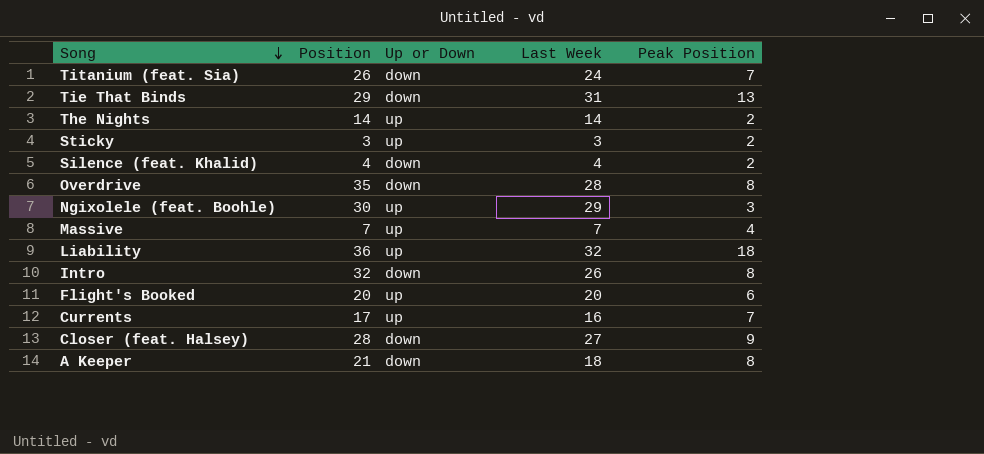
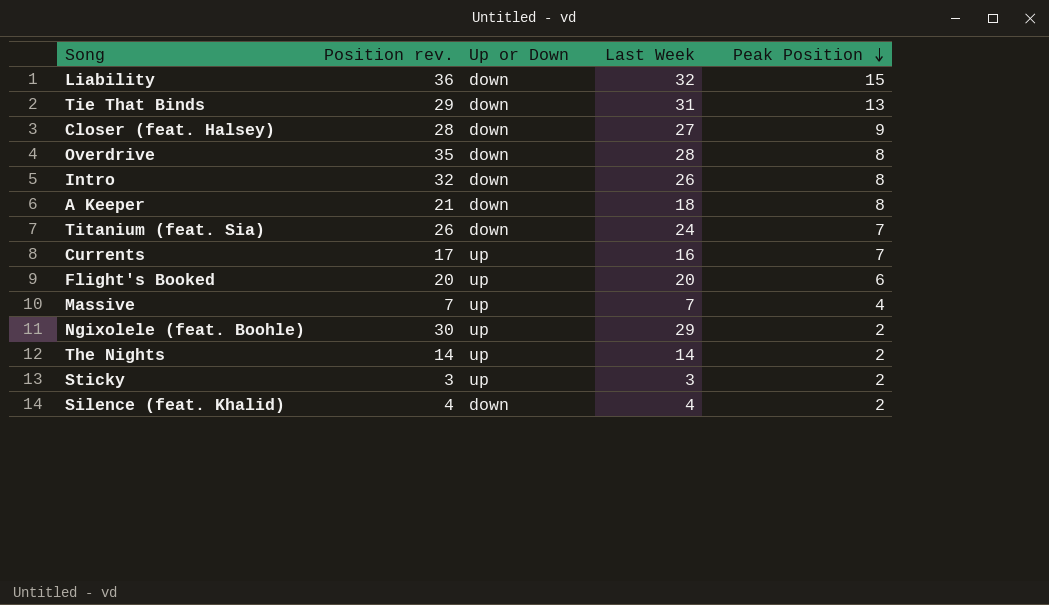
row order: Song descending -> Peak Position descending
column name: Position -> Position rev.
Liability | Up or Down: up -> down
Liability | Peak Position: 18 -> 15
Ngixolele (feat. Boohle) | Peak Position: 3 -> 2

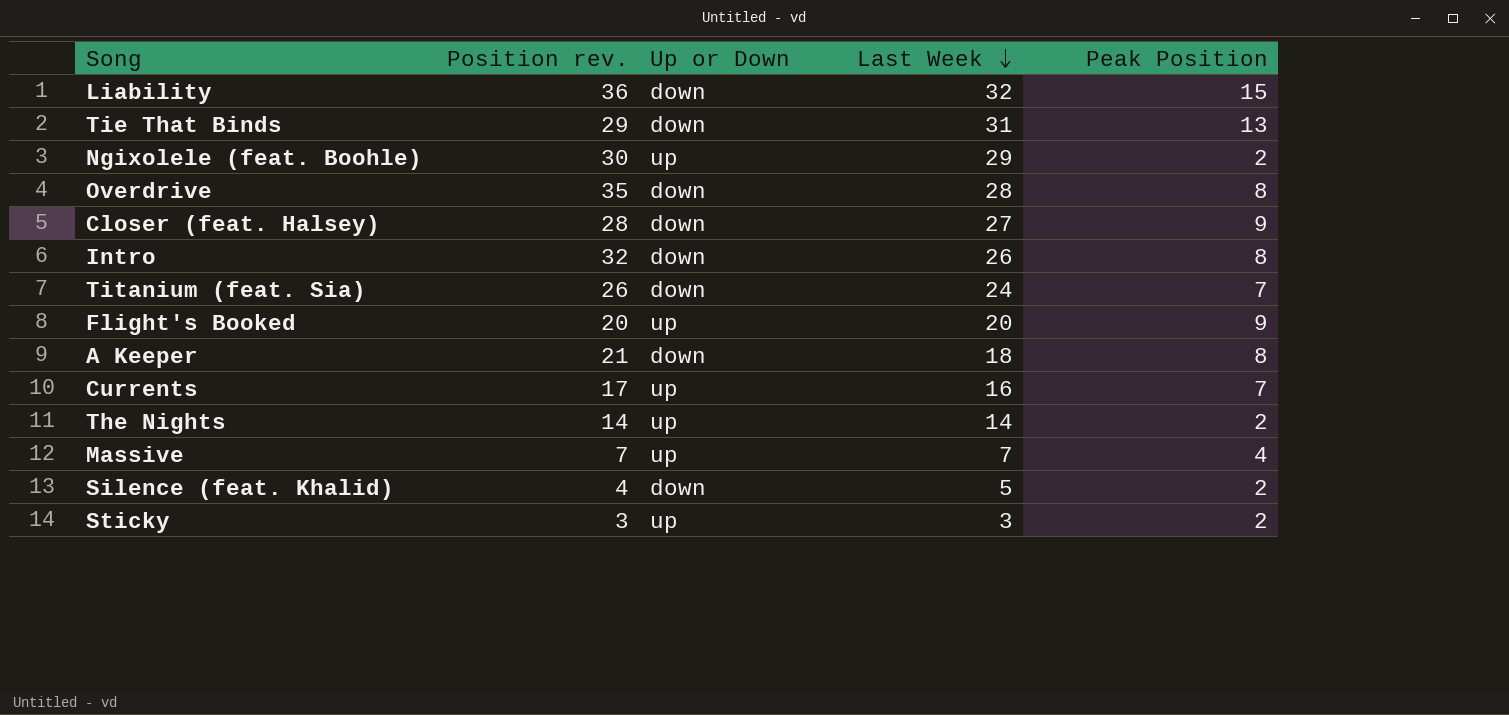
row order: Peak Position descending -> Last Week descending
Flight's Booked | Peak Position: 6 -> 9
Silence (feat. Khalid) | Last Week: 4 -> 5

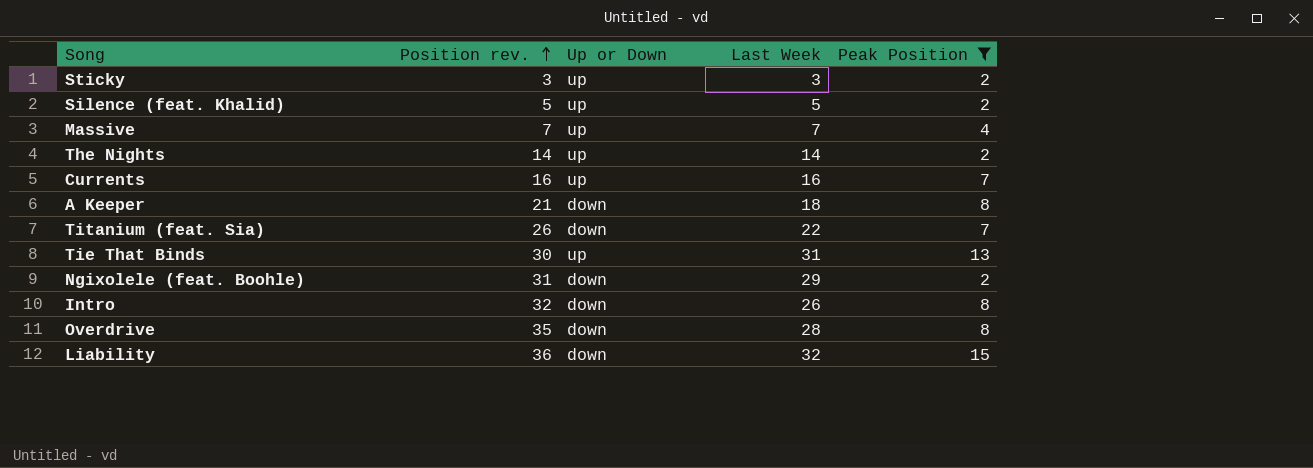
filter: none -> Peak Position != 9
row order: Last Week descending -> Position rev. ascending
Silence (feat. Khalid) | Position rev.: 4 -> 5
Silence (feat. Khalid) | Up or Down: down -> up
Currents | Position rev.: 17 -> 16
Titanium (feat. Sia) | Last Week: 24 -> 22
Tie That Binds | Position rev.: 29 -> 30
Tie That Binds | Up or Down: down -> up
Ngixolele (feat. Boohle) | Position rev.: 30 -> 31
Ngixolele (feat. Boohle) | Up or Down: up -> down

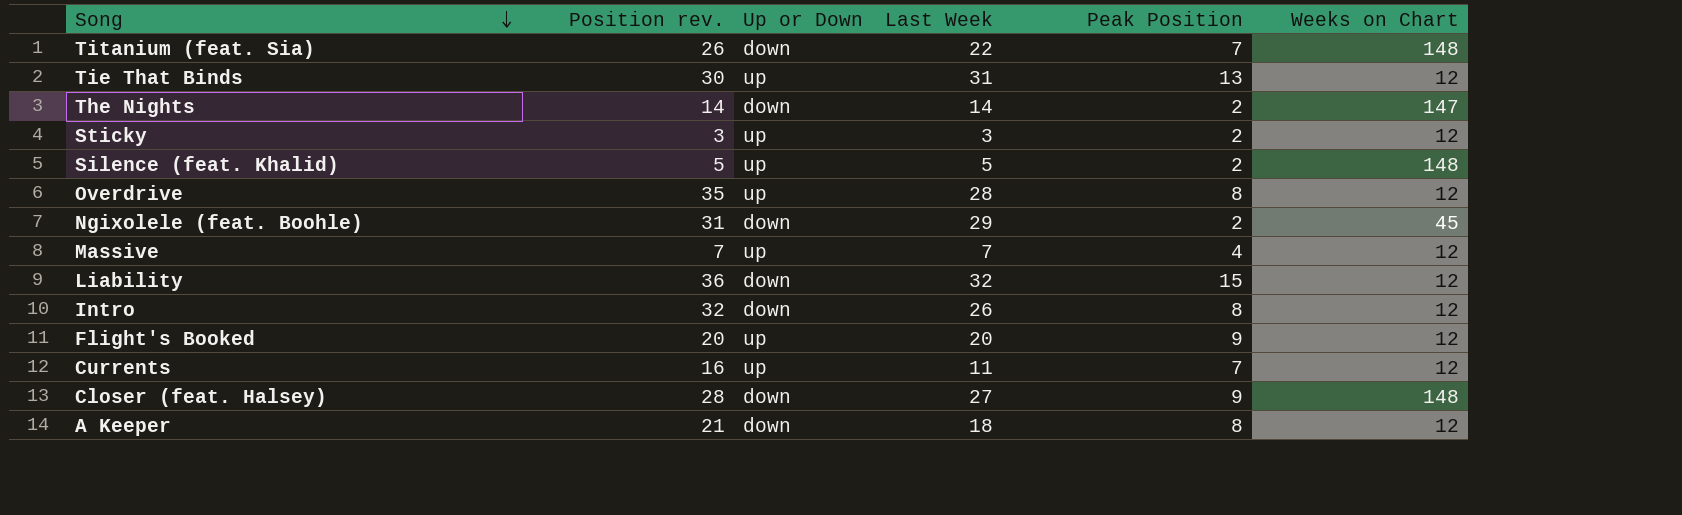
filter: Peak Position != 9 -> none
row order: Position rev. ascending -> Song descending
column Weeks on Chart | position: none -> 6
The Nights | Up or Down: up -> down
Overdrive | Up or Down: down -> up
Currents | Last Week: 16 -> 11

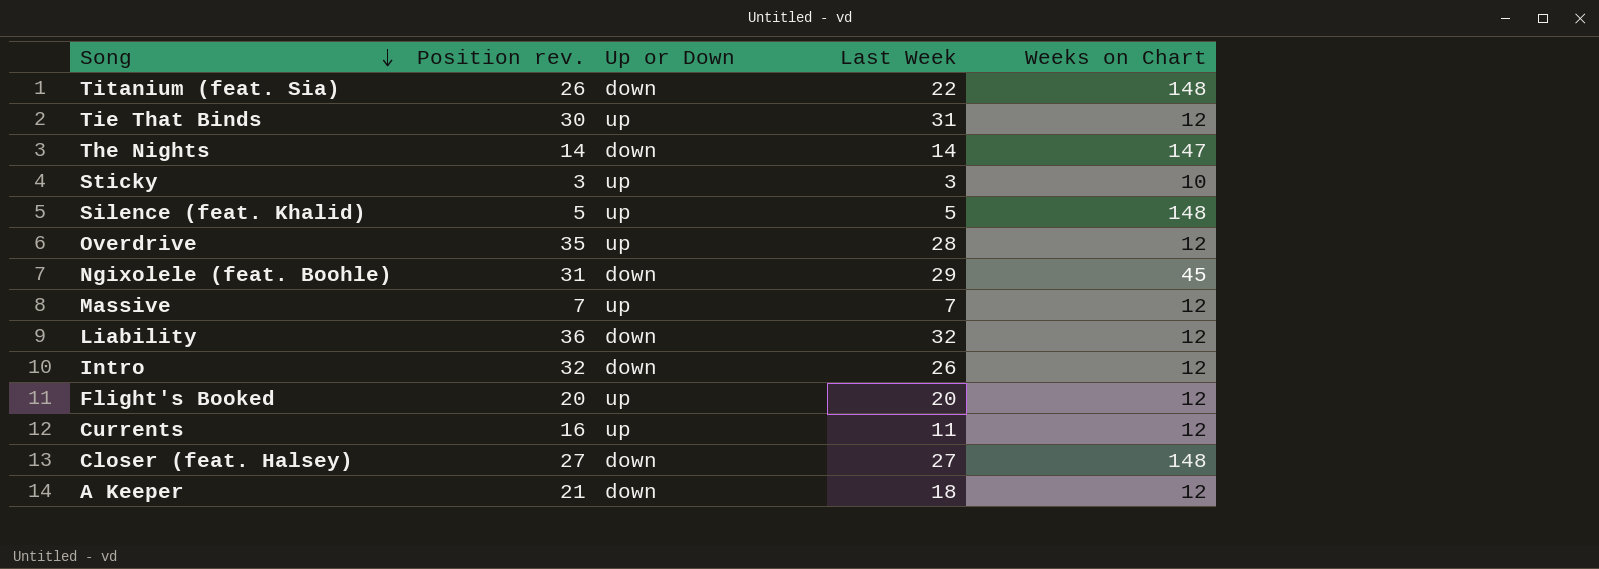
column Peak Position | position: 5 -> none
Sticky | Weeks on Chart: 12 -> 10
Closer (feat. Halsey) | Position rev.: 28 -> 27

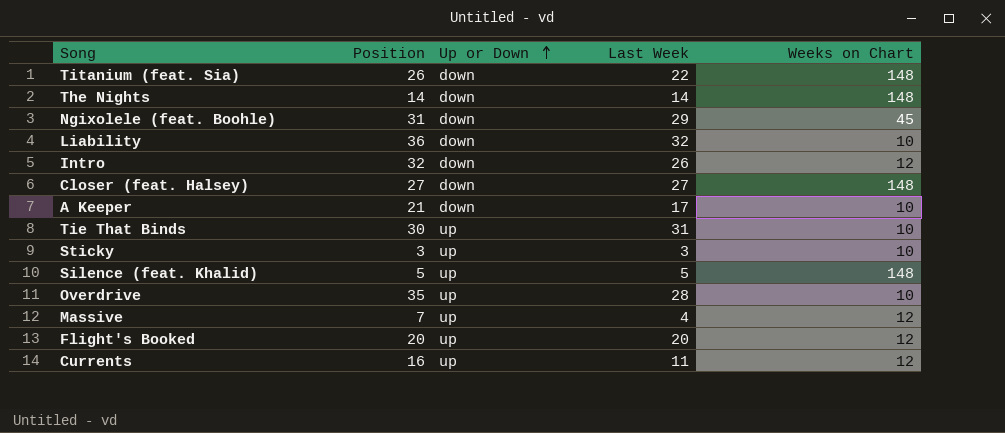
row order: Song descending -> Up or Down ascending
column name: Position rev. -> Position
The Nights | Weeks on Chart: 147 -> 148
Liability | Weeks on Chart: 12 -> 10
A Keeper | Last Week: 18 -> 17
A Keeper | Weeks on Chart: 12 -> 10
Tie That Binds | Weeks on Chart: 12 -> 10
Overdrive | Weeks on Chart: 12 -> 10
Massive | Last Week: 7 -> 4

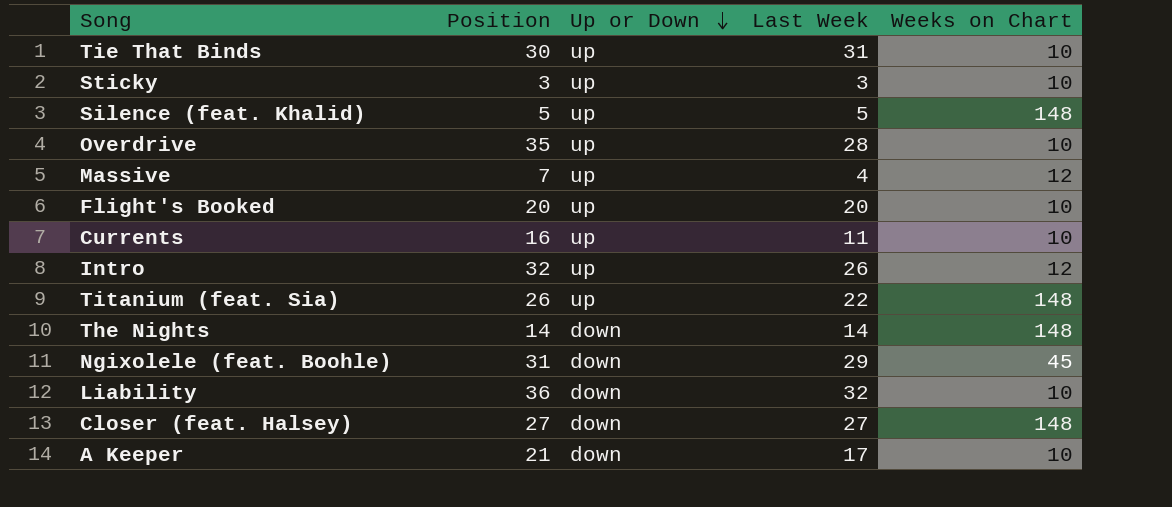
row order: Up or Down ascending -> Up or Down descending
Flight's Booked | Weeks on Chart: 12 -> 10
Currents | Weeks on Chart: 12 -> 10
Intro | Up or Down: down -> up
Titanium (feat. Sia) | Up or Down: down -> up

